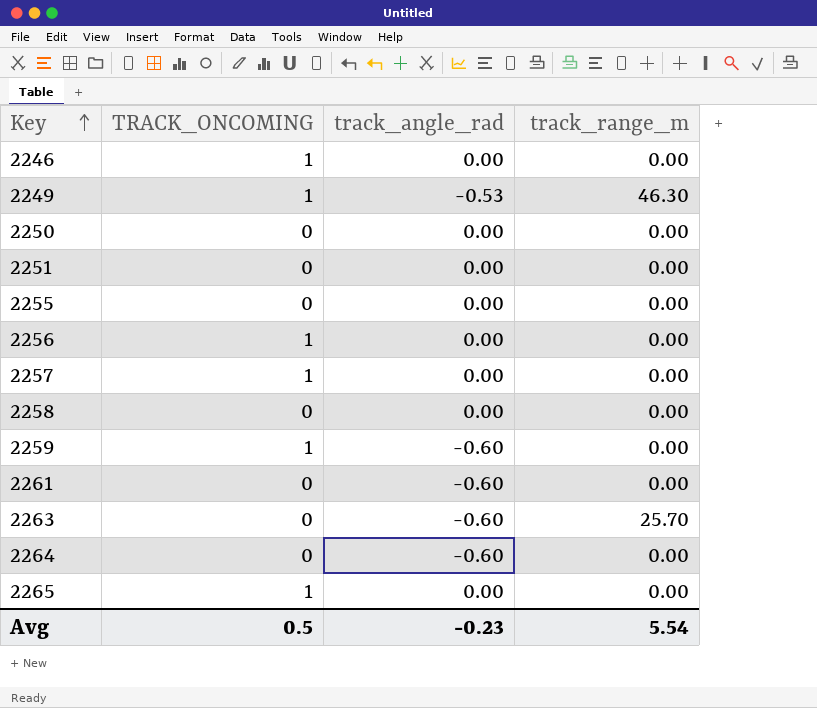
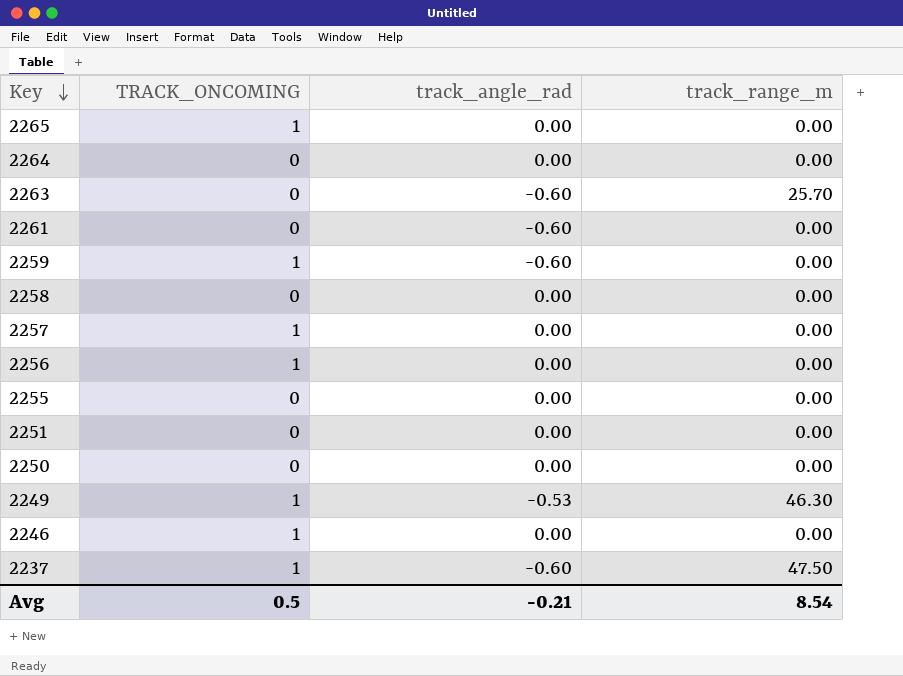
row order: Key ascending -> Key descending
2264 | track_angle_rad: -0.60 -> 0.00
row 2237: none -> 1 | -0.60 | 47.50
Avg | track_angle_rad: -0.23 -> -0.21
Avg | track_range_m: 5.54 -> 8.54

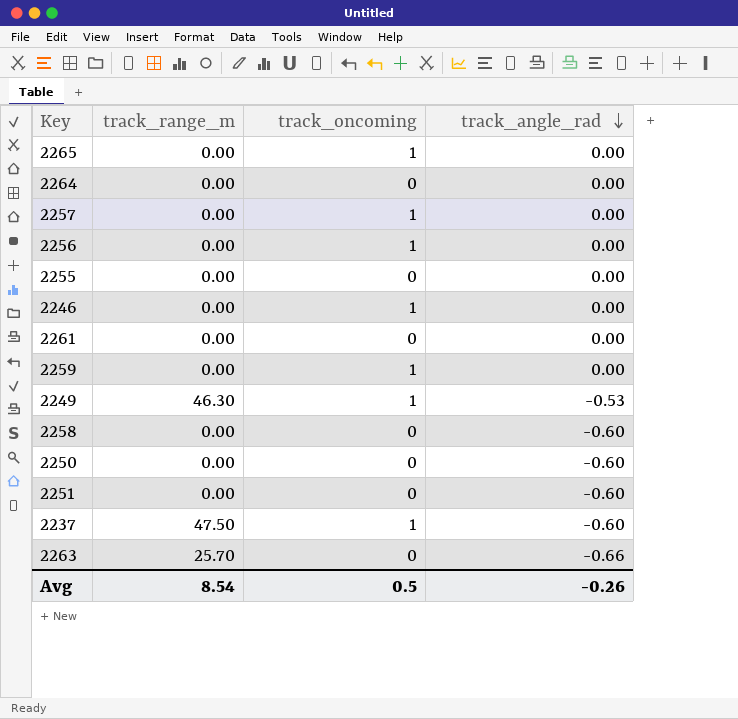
row order: Key descending -> track_angle_rad descending
column track_range_m | position: 4 -> 2
column name: TRACK_ONCOMING -> track_oncoming
2261 | track_angle_rad: -0.60 -> 0.00
2259 | track_angle_rad: -0.60 -> 0.00
2258 | track_angle_rad: 0.00 -> -0.60
2250 | track_angle_rad: 0.00 -> -0.60
2251 | track_angle_rad: 0.00 -> -0.60
2263 | track_angle_rad: -0.60 -> -0.66
Avg | track_angle_rad: -0.21 -> -0.26

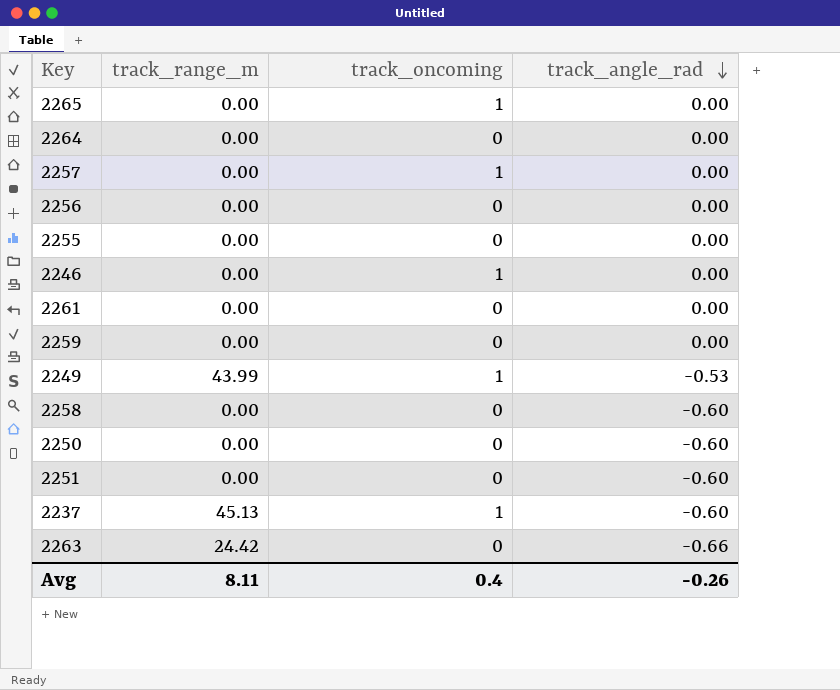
2256 | track_oncoming: 1 -> 0
2259 | track_oncoming: 1 -> 0
2249 | track_range_m: 46.30 -> 43.99
2237 | track_range_m: 47.50 -> 45.13
2263 | track_range_m: 25.70 -> 24.42
Avg | track_range_m: 8.54 -> 8.11
Avg | track_oncoming: 0.5 -> 0.4

